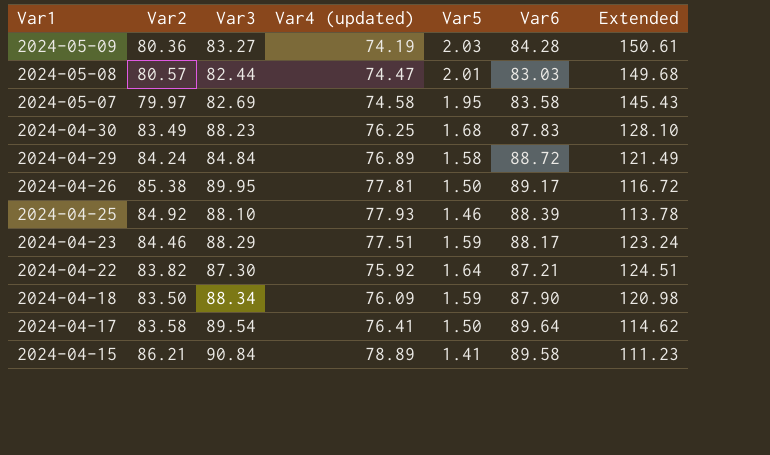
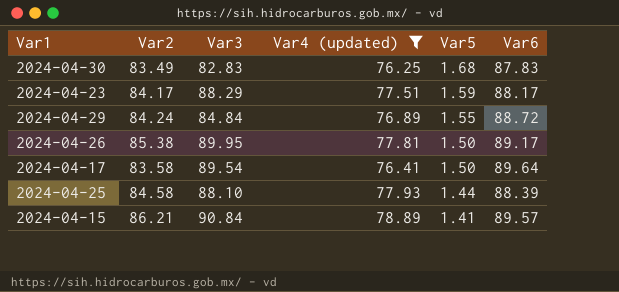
filter: none -> Var4 (updated) >= 76.25
row order: Var1 descending -> Var5 descending
column Extended | formula: [Var4 (updated)] * [Var5] -> none
2024-04-30 | Var3: 88.23 -> 82.83
2024-04-23 | Var2: 84.46 -> 84.17
2024-04-29 | Var5: 1.58 -> 1.55
2024-04-25 | Var2: 84.92 -> 84.58
2024-04-25 | Var5: 1.46 -> 1.44
2024-04-15 | Var6: 89.58 -> 89.57

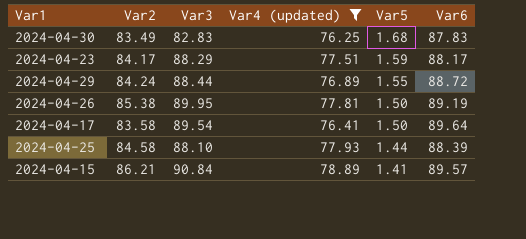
2024-04-29 | Var3: 84.84 -> 88.44
2024-04-26 | Var6: 89.17 -> 89.19

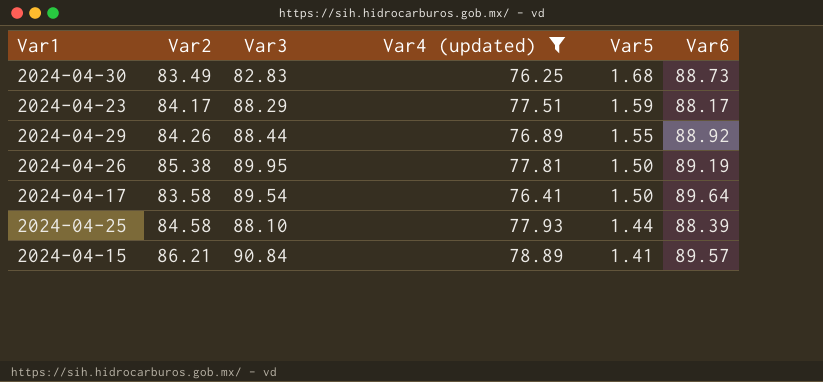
2024-04-30 | Var6: 87.83 -> 88.73
2024-04-29 | Var2: 84.24 -> 84.26
2024-04-29 | Var6: 88.72 -> 88.92

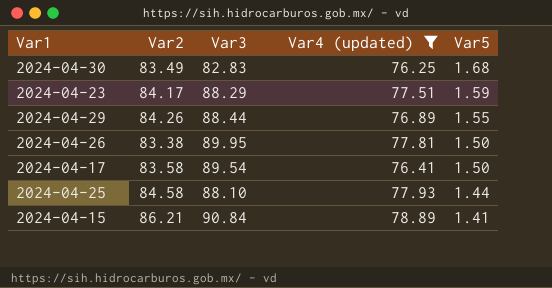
column Var6 | position: 6 -> none
2024-04-26 | Var2: 85.38 -> 83.38

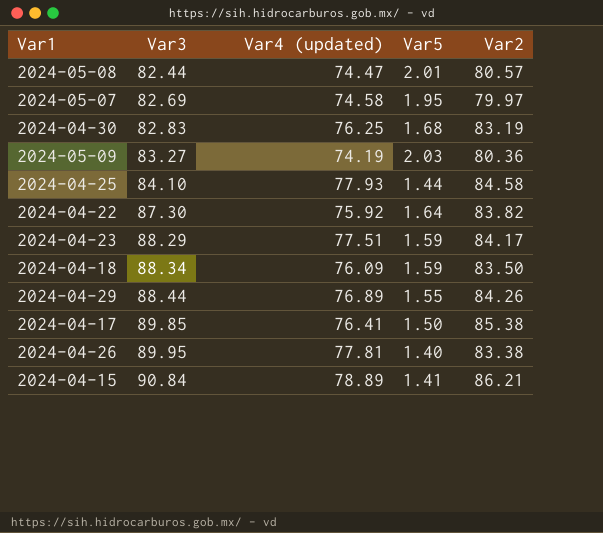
filter: Var4 (updated) >= 76.25 -> none
row order: Var5 descending -> Var3 ascending
column Var2 | position: 2 -> 5
2024-04-30 | Var2: 83.49 -> 83.19
2024-04-25 | Var3: 88.10 -> 84.10
2024-04-17 | Var3: 89.54 -> 89.85
2024-04-17 | Var2: 83.58 -> 85.38
2024-04-26 | Var5: 1.50 -> 1.40

